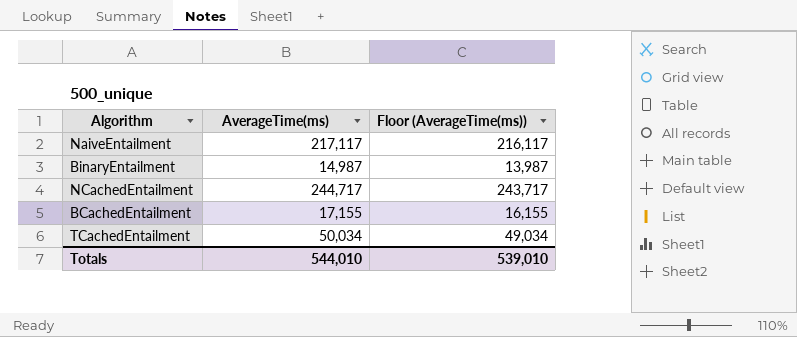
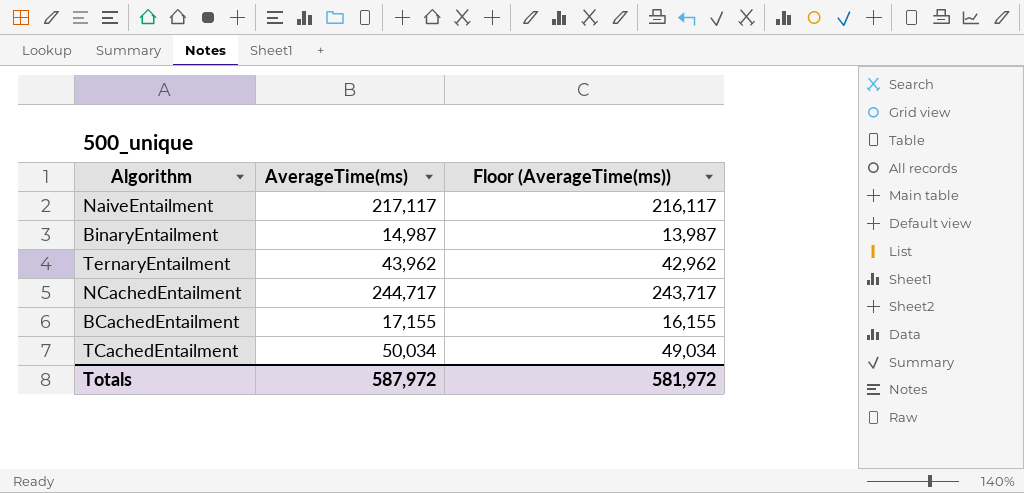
row TernaryEntailment: none -> 43,962 | 42,962
Totals | AverageTime(ms): 544,010 -> 587,972
Totals | Floor (AverageTime(ms)): 539,010 -> 581,972

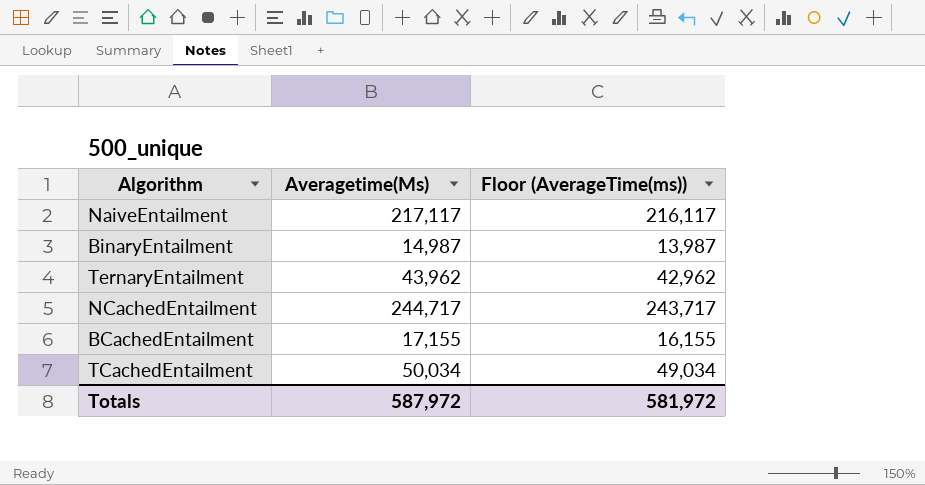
column name: AverageTime(ms) -> Averagetime(Ms)

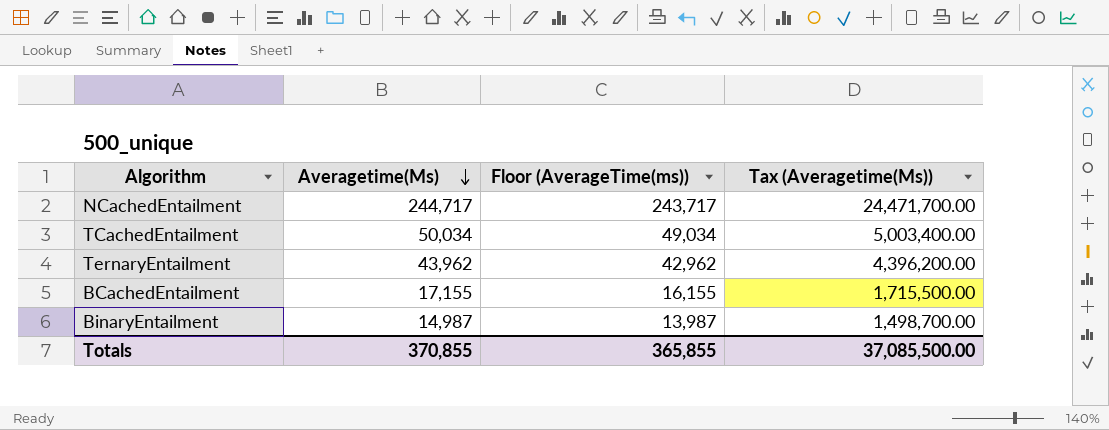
row order: none -> Averagetime(Ms) descending
column Tax (Averagetime(Ms)) | formula: none -> [Averagetime(Ms)] * 100
row NaiveEntailment: 217,117 | 216,117 -> none
Totals | Averagetime(Ms): 587,972 -> 370,855
Totals | Floor (AverageTime(ms)): 581,972 -> 365,855

